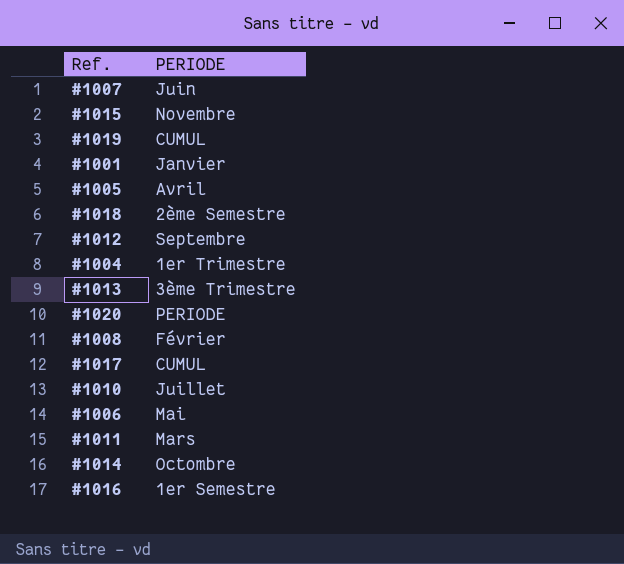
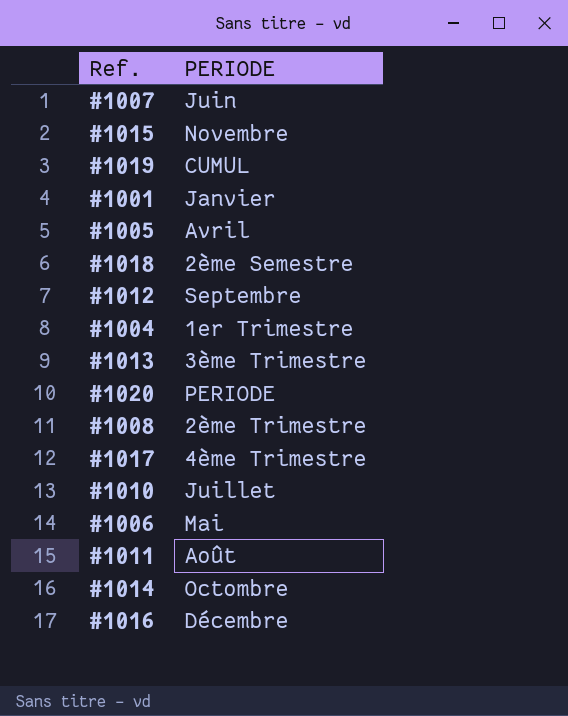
#1008 | PERIODE: Février -> 2ème Trimestre
#1017 | PERIODE: CUMUL -> 4ème Trimestre
#1011 | PERIODE: Mars -> Août
#1016 | PERIODE: 1er Semestre -> Décembre

